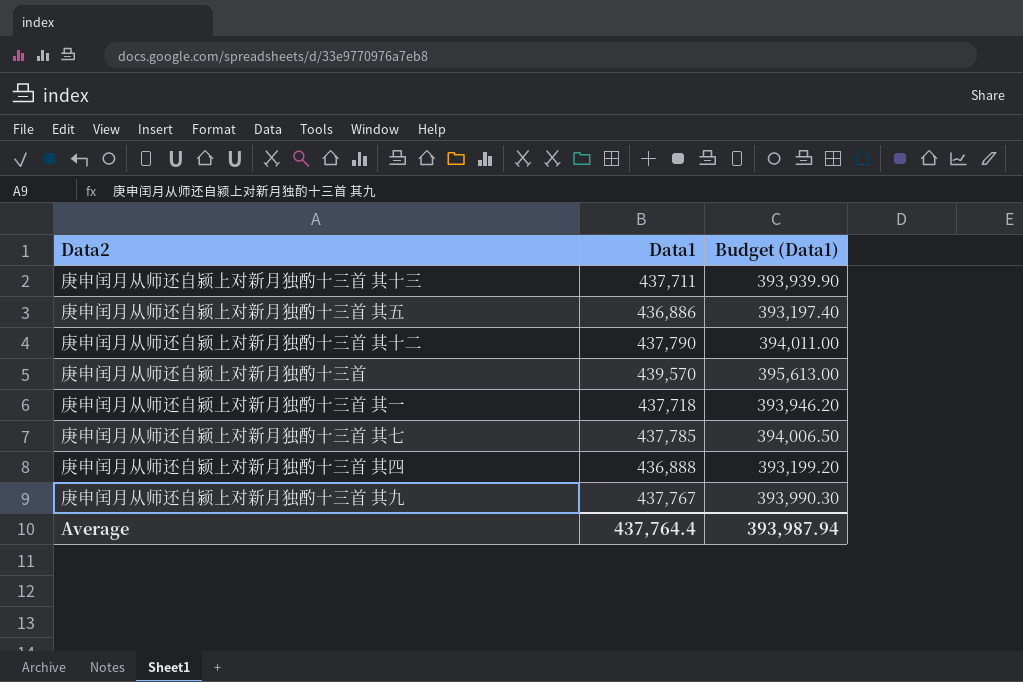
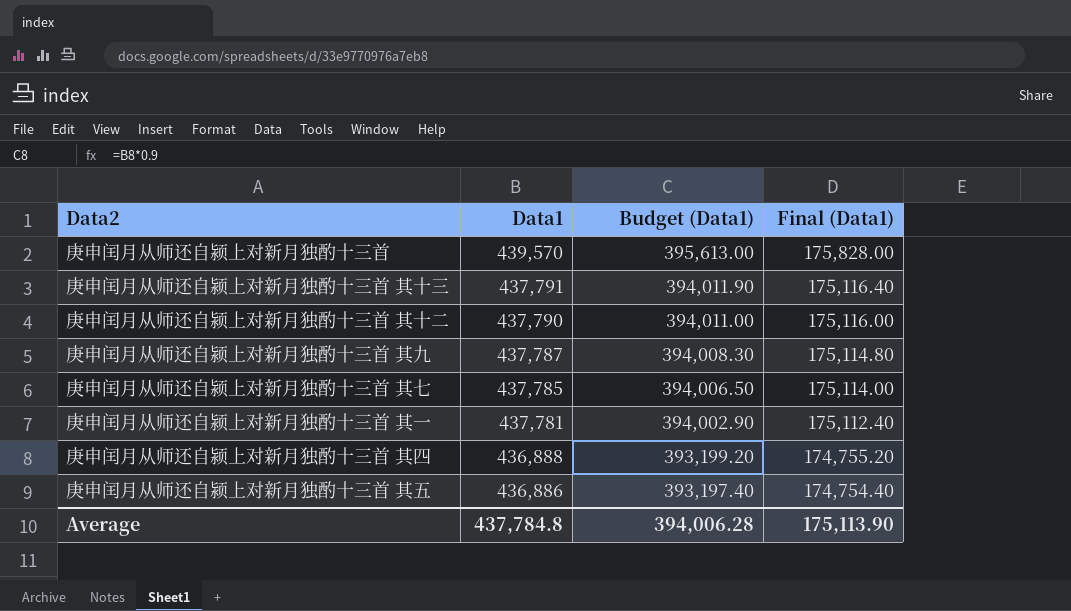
row order: none -> Data1 descending
column Final (Data1) | formula: none -> [Data1] * 0.4
庚申闰月从师还自颍上对新月独酌十三首 其十三 | Data1: 437,711 -> 437,791
庚申闰月从师还自颍上对新月独酌十三首 其十三 | Budget (Data1): 393,939.90 -> 394,011.90
庚申闰月从师还自颍上对新月独酌十三首 其九 | Data1: 437,767 -> 437,787
庚申闰月从师还自颍上对新月独酌十三首 其九 | Budget (Data1): 393,990.30 -> 394,008.30
庚申闰月从师还自颍上对新月独酌十三首 其一 | Data1: 437,718 -> 437,781
庚申闰月从师还自颍上对新月独酌十三首 其一 | Budget (Data1): 393,946.20 -> 394,002.90
Average | Data1: 437,764.4 -> 437,784.8
Average | Budget (Data1): 393,987.94 -> 394,006.28

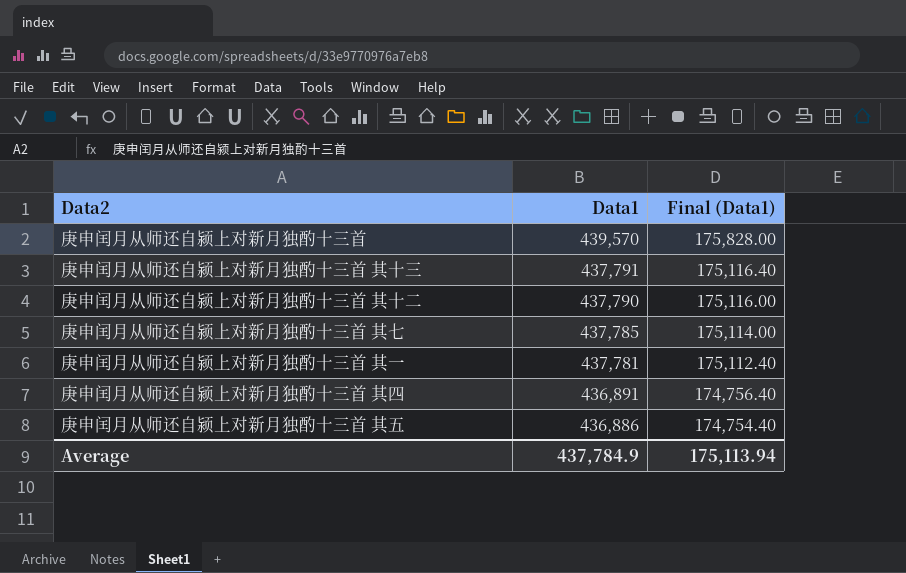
column Budget (Data1) | formula: [Data1] * 0.9 -> none
row 庚申闰月从师还自颍上对新月独酌十三首 其九: 437,787 | 394,008.30 | 175,114.80 -> none
庚申闰月从师还自颍上对新月独酌十三首 其四 | Data1: 436,888 -> 436,891
庚申闰月从师还自颍上对新月独酌十三首 其四 | Final (Data1): 174,755.20 -> 174,756.40
Average | Data1: 437,784.8 -> 437,784.9
Average | Final (Data1): 175,113.90 -> 175,113.94

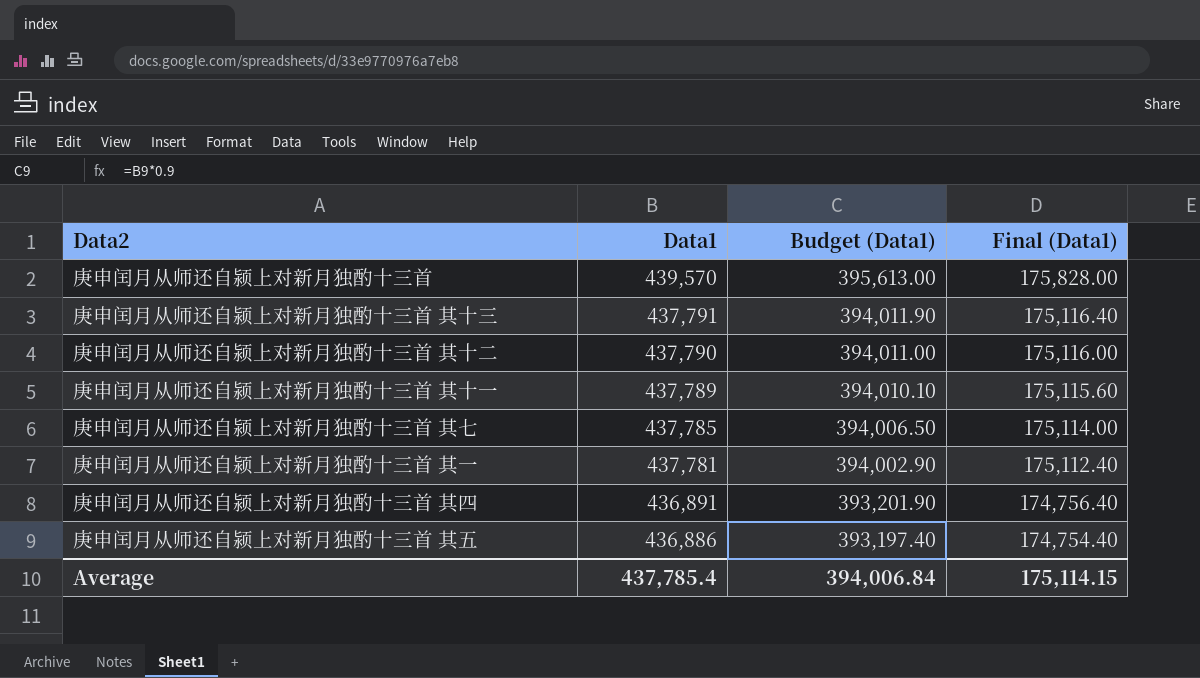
column Budget (Data1) | formula: none -> [Data1] * 0.9
row 庚申闰月从师还自颍上对新月独酌十三首 其十一: none -> 437,789 | 394,010.10 | 175,115.60
Average | Data1: 437,784.9 -> 437,785.4
Average | Final (Data1): 175,113.94 -> 175,114.15

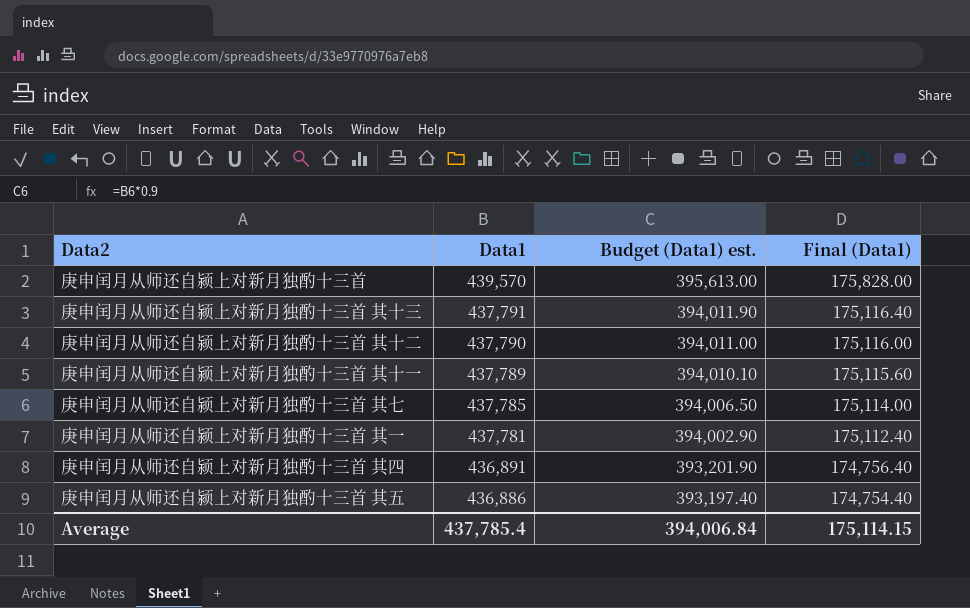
column name: Budget (Data1) -> Budget (Data1) est.

